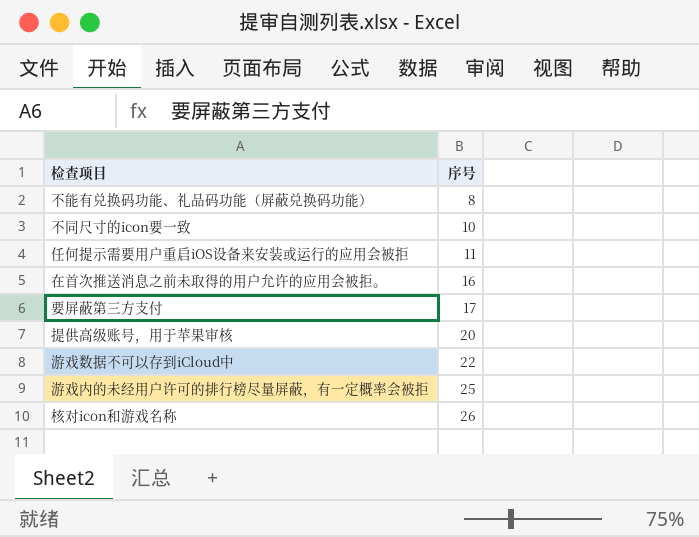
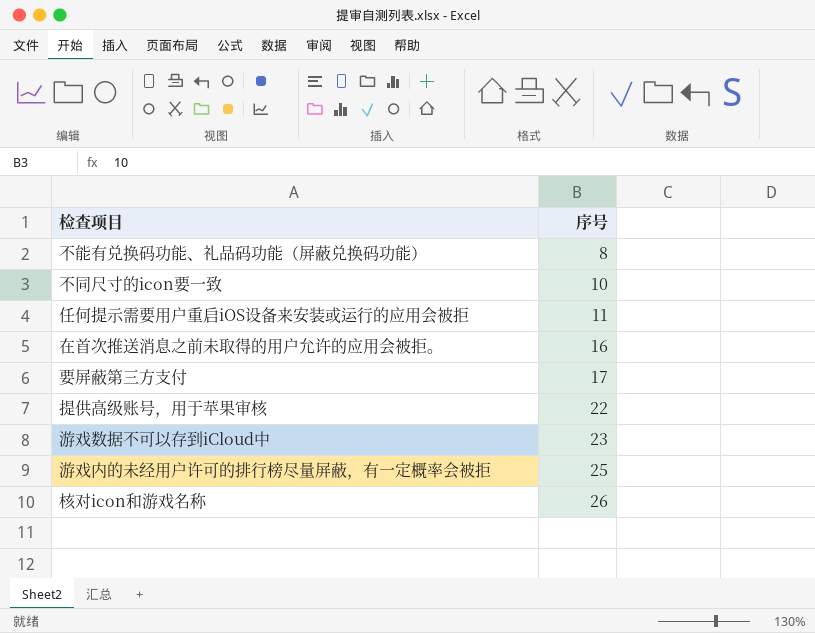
提供高级账号，用于苹果审核 | 序号: 20 -> 22
游戏数据不可以存到iCloud中 | 序号: 22 -> 23

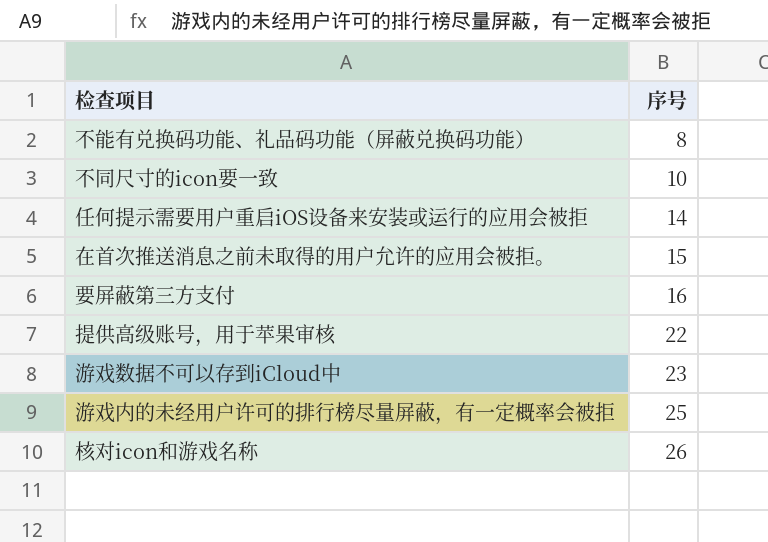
任何提示需要用户重启iOS设备来安装或运行的应用会被拒 | 序号: 11 -> 14
在首次推送消息之前未取得的用户允许的应用会被拒。 | 序号: 16 -> 15
要屏蔽第三方支付 | 序号: 17 -> 16

